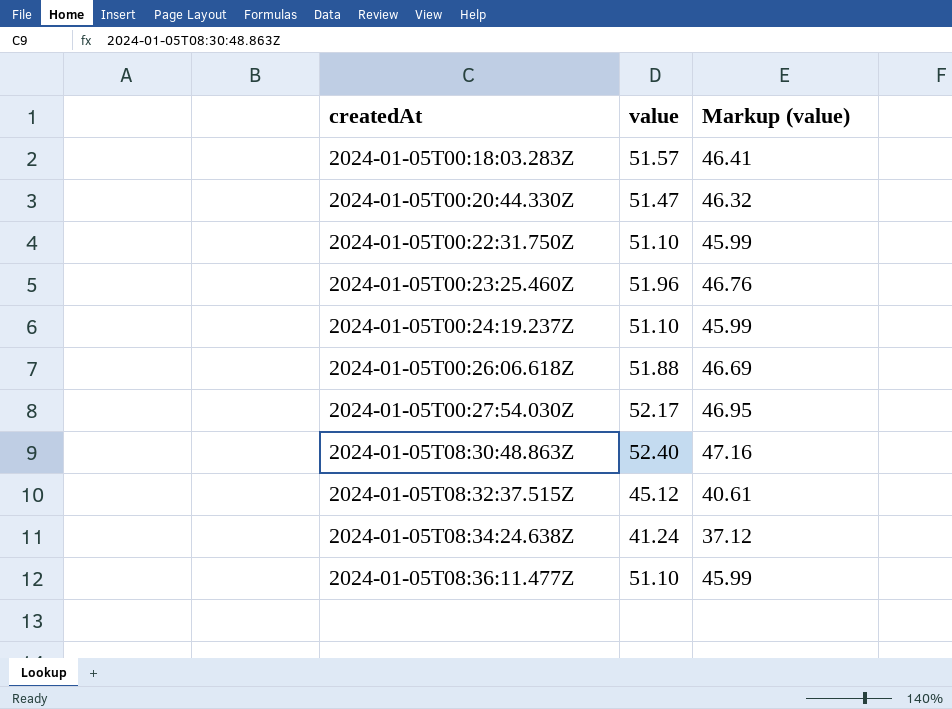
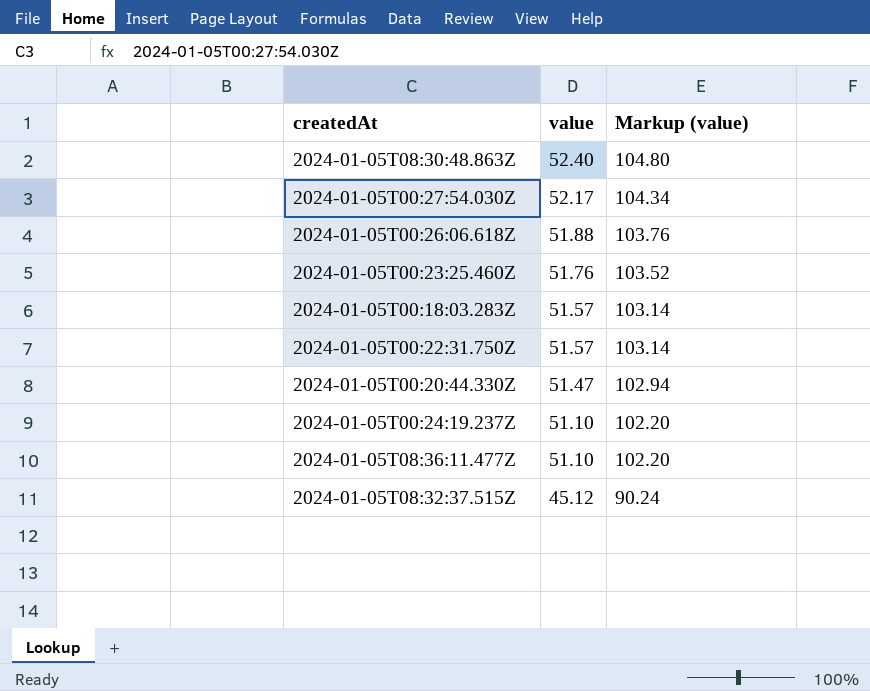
row order: createdAt ascending -> value descending
column Markup (value) | formula: [value] * 0.9 -> [value] * 2
row 2024-01-05T08:34:24.638Z: 41.24 | 37.12 -> none
2024-01-05T00:23:25.460Z | value: 51.96 -> 51.76
2024-01-05T00:22:31.750Z | value: 51.10 -> 51.57

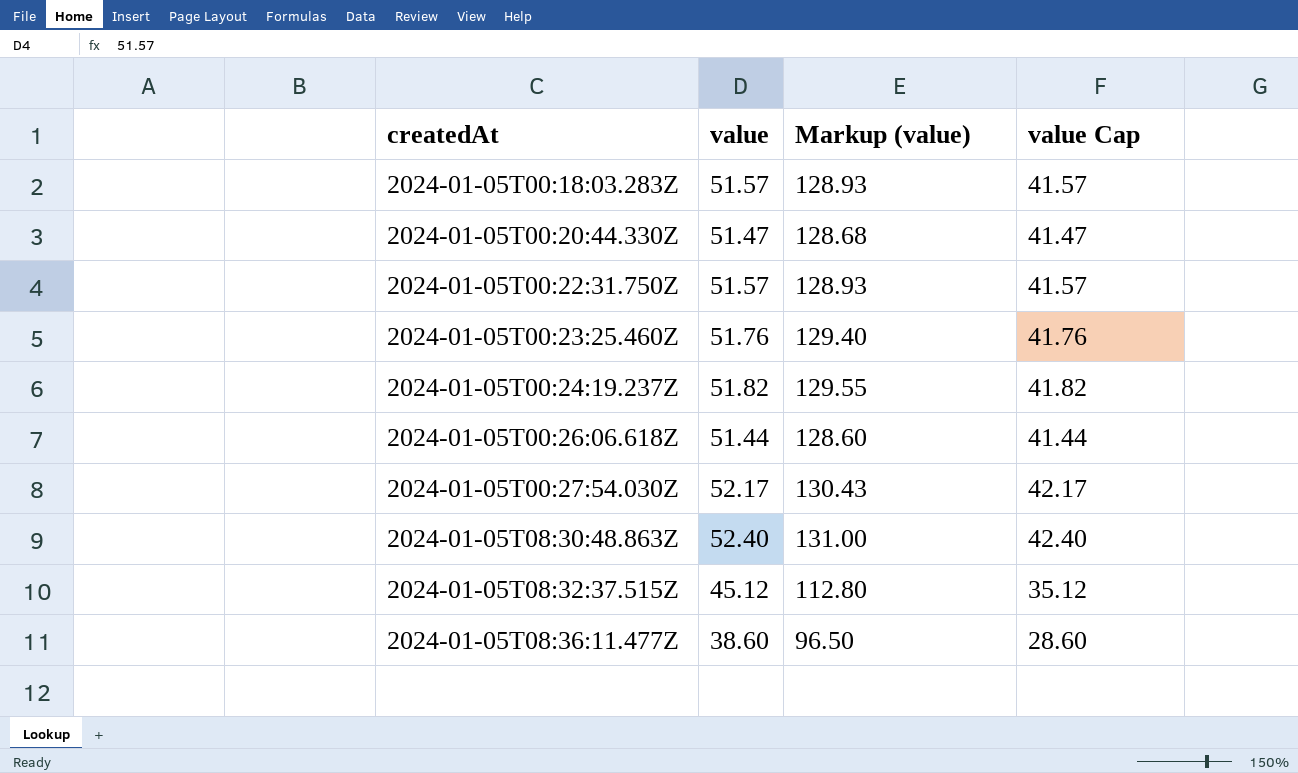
row order: value descending -> createdAt ascending
column Markup (value) | formula: [value] * 2 -> [value] * 2.5
column value Cap | formula: none -> [value] - 10
2024-01-05T00:24:19.237Z | value: 51.10 -> 51.82
2024-01-05T00:26:06.618Z | value: 51.88 -> 51.44
2024-01-05T08:36:11.477Z | value: 51.10 -> 38.60

